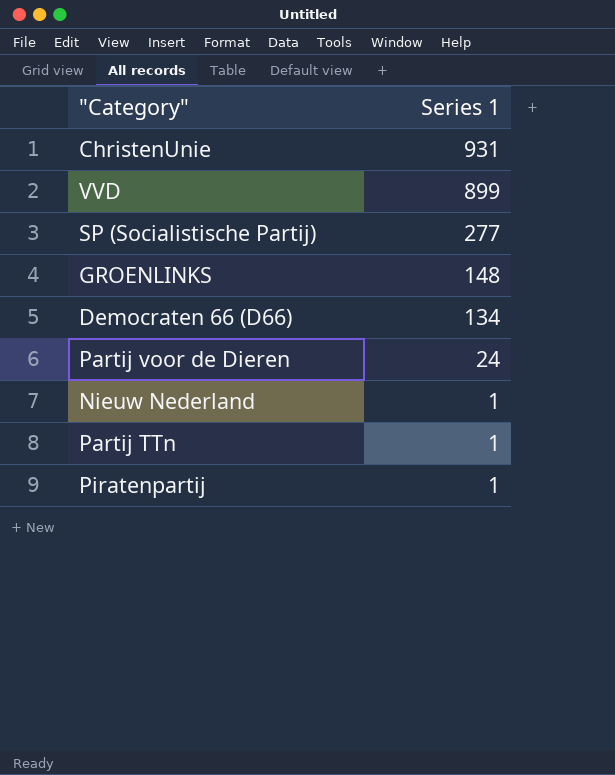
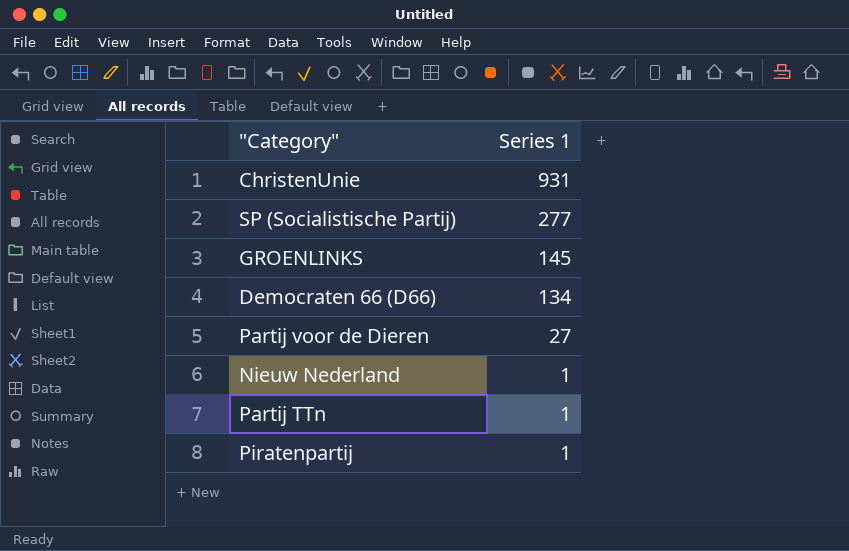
row VVD: 899 -> none
GROENLINKS | Series 1: 148 -> 145
Partij voor de Dieren | Series 1: 24 -> 27

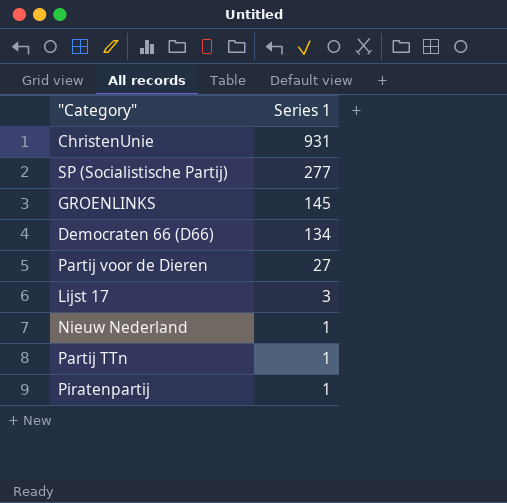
row Lijst 17: none -> 3

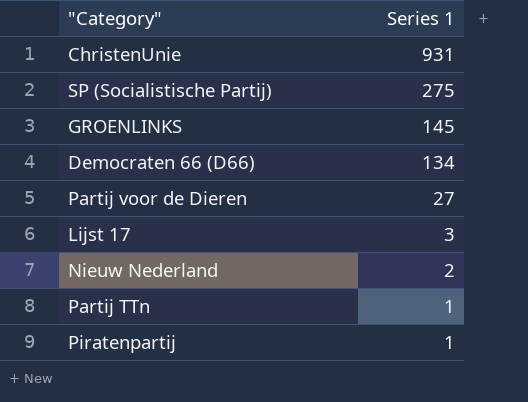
SP (Socialistische Partij) | Series 1: 277 -> 275
Nieuw Nederland | Series 1: 1 -> 2

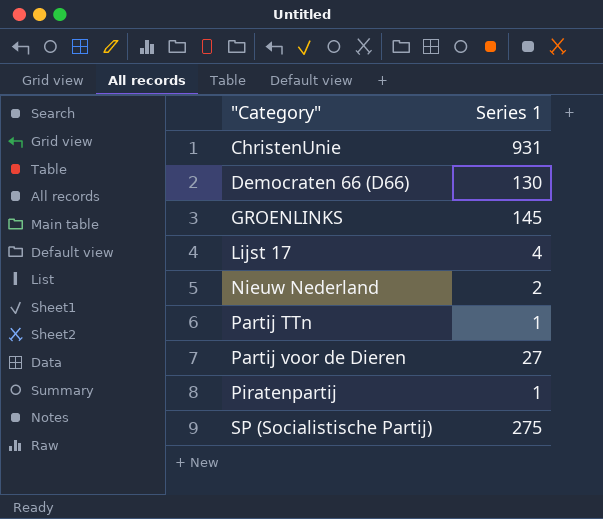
row order: Series 1 descending -> "Category" ascending
Democraten 66 (D66) | Series 1: 134 -> 130
Lijst 17 | Series 1: 3 -> 4

